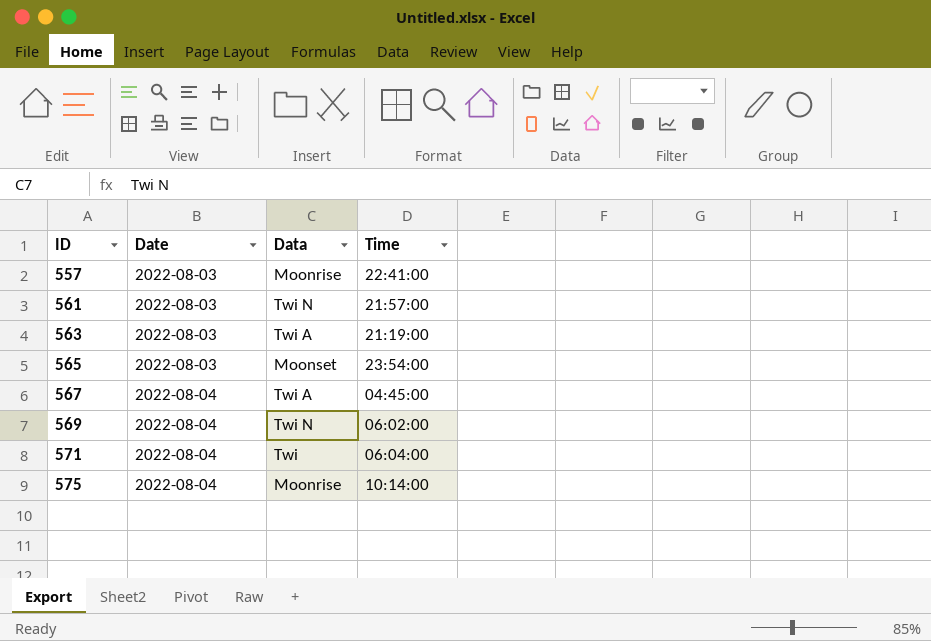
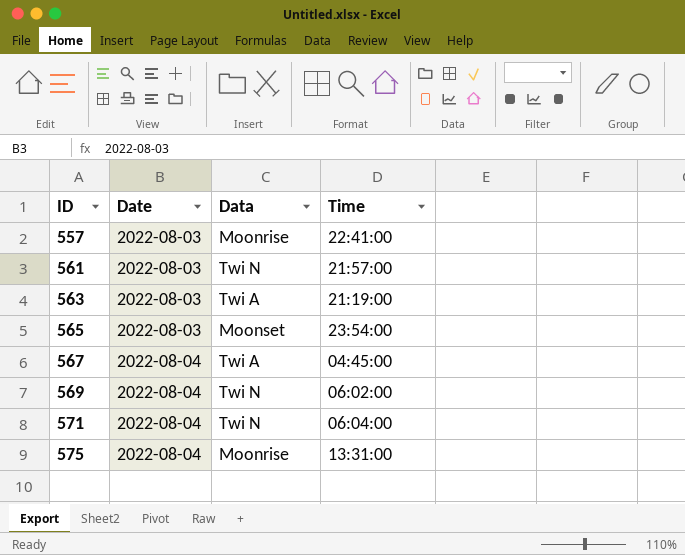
571 | Data: Twi -> Twi N
575 | Time: 10:14:00 -> 13:31:00

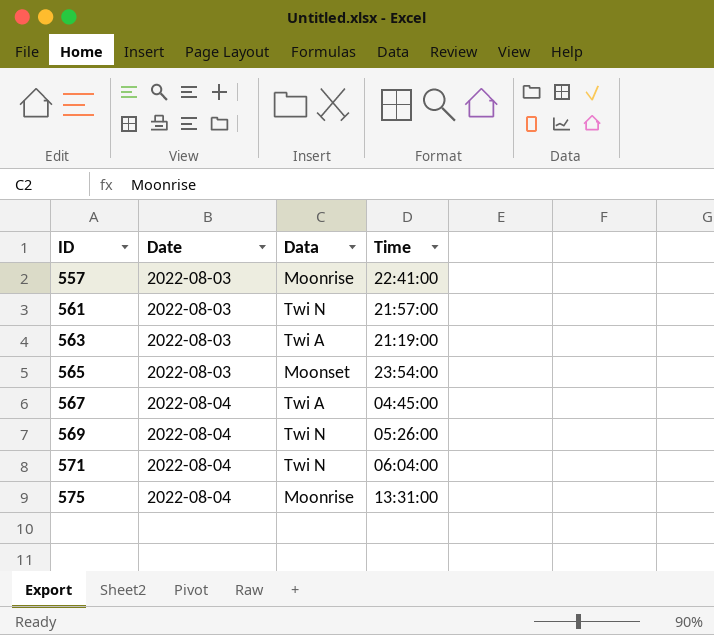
569 | Time: 06:02:00 -> 05:26:00

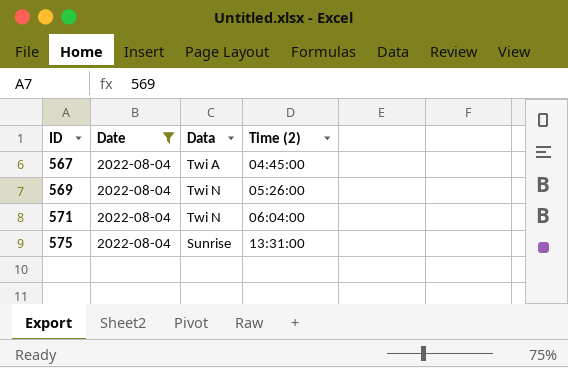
filter: none -> Date = 2022-08-04
column name: Time -> Time (2)
575 | Data: Moonrise -> Sunrise

